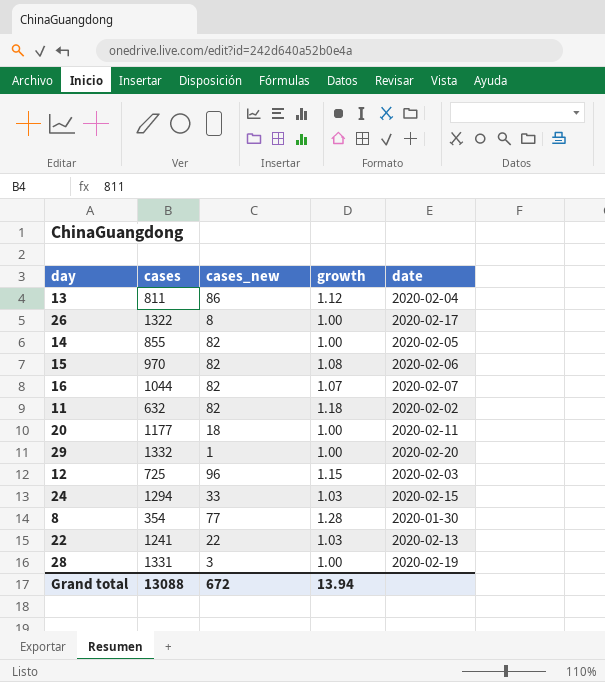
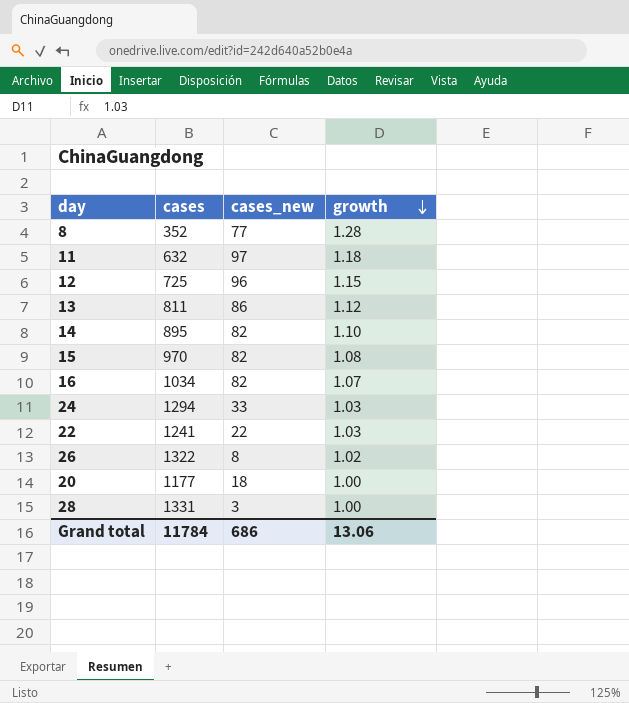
row order: none -> growth descending
column date | position: 5 -> none
row 29: 1332 | 1 | 1.00 | 2020-02-20 -> none
8 | cases: 354 -> 352
11 | cases_new: 82 -> 97
14 | cases: 855 -> 895
14 | growth: 1.00 -> 1.10
16 | cases: 1044 -> 1034
26 | growth: 1.00 -> 1.02
Grand total | cases: 13088 -> 11784
Grand total | cases_new: 672 -> 686
Grand total | growth: 13.94 -> 13.06

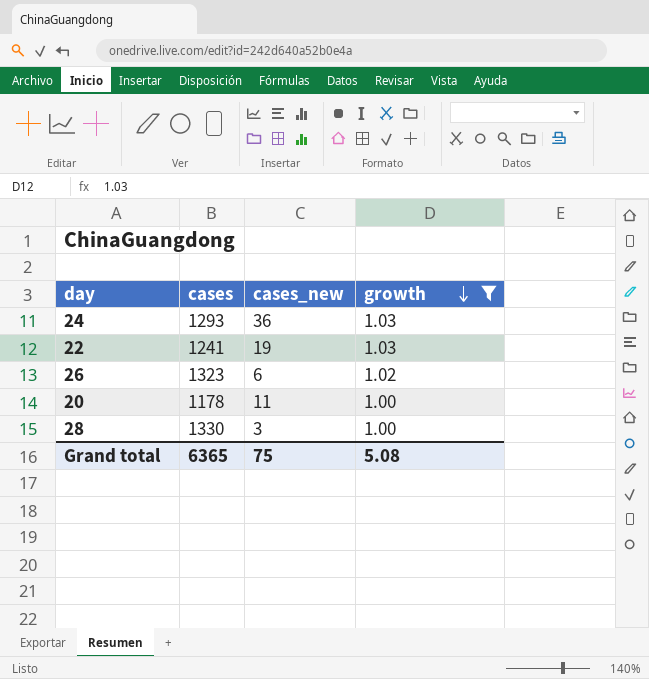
filter: none -> growth <= 1.03
24 | cases: 1294 -> 1293
24 | cases_new: 33 -> 36
22 | cases_new: 22 -> 19
26 | cases: 1322 -> 1323
26 | cases_new: 8 -> 6
20 | cases: 1177 -> 1178
20 | cases_new: 18 -> 11
28 | cases: 1331 -> 1330
Grand total | cases: 11784 -> 6365
Grand total | cases_new: 686 -> 75
Grand total | growth: 13.06 -> 5.08

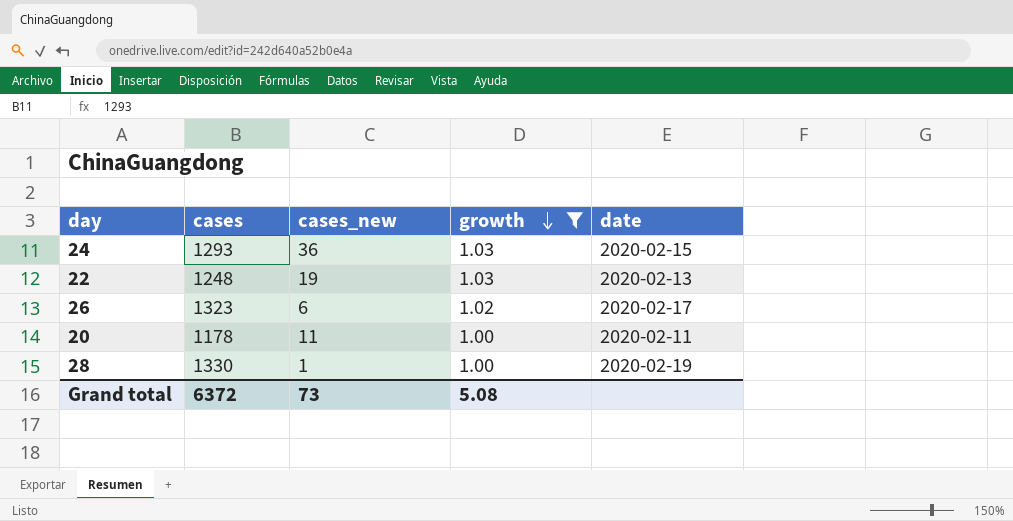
column date | position: none -> 5
22 | cases: 1241 -> 1248
28 | cases_new: 3 -> 1
Grand total | cases: 6365 -> 6372
Grand total | cases_new: 75 -> 73

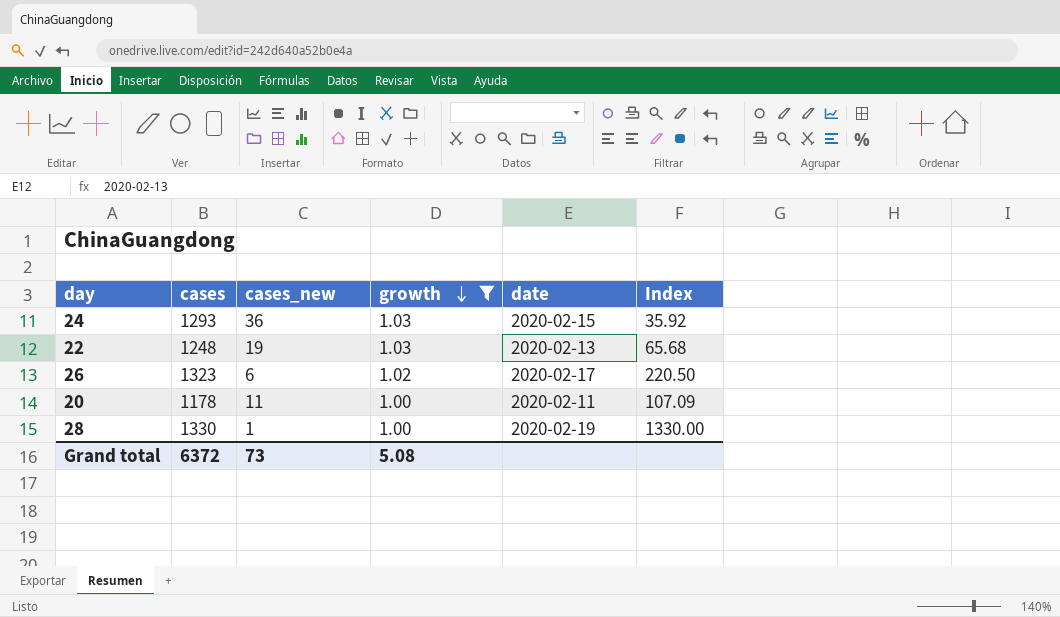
column Index | formula: none -> [cases] / [cases_new]

